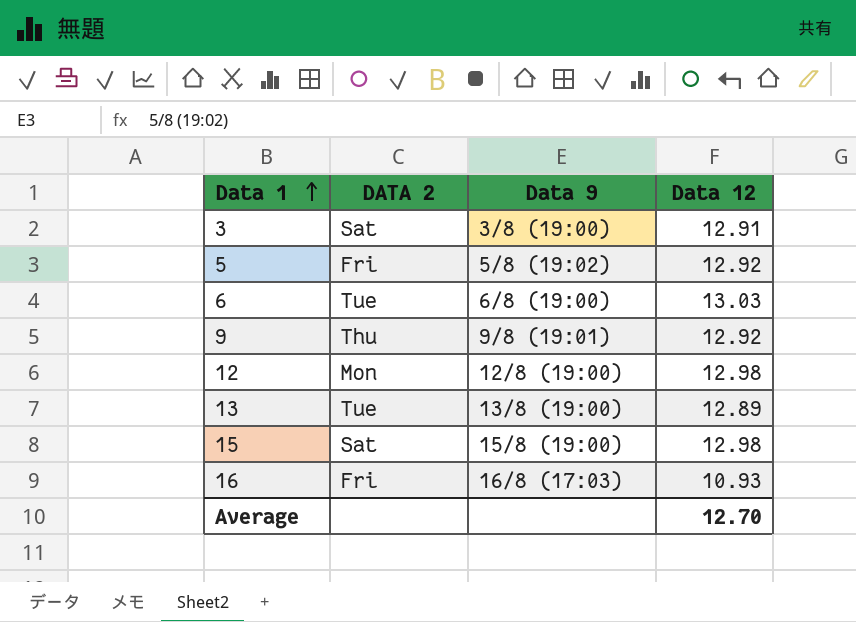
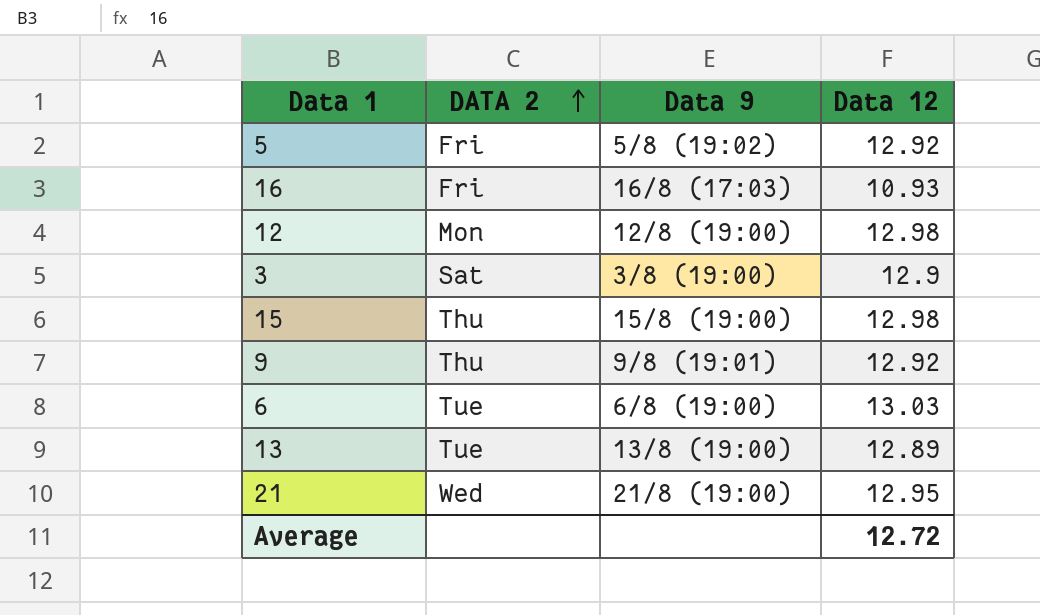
row order: Data 1 ascending -> DATA 2 ascending
3 | Data 12: 12.91 -> 12.9
15 | DATA 2: Sat -> Thu
row 21: none -> Wed | 21/8 (19:00) | 12.95
Average | Data 12: 12.70 -> 12.72

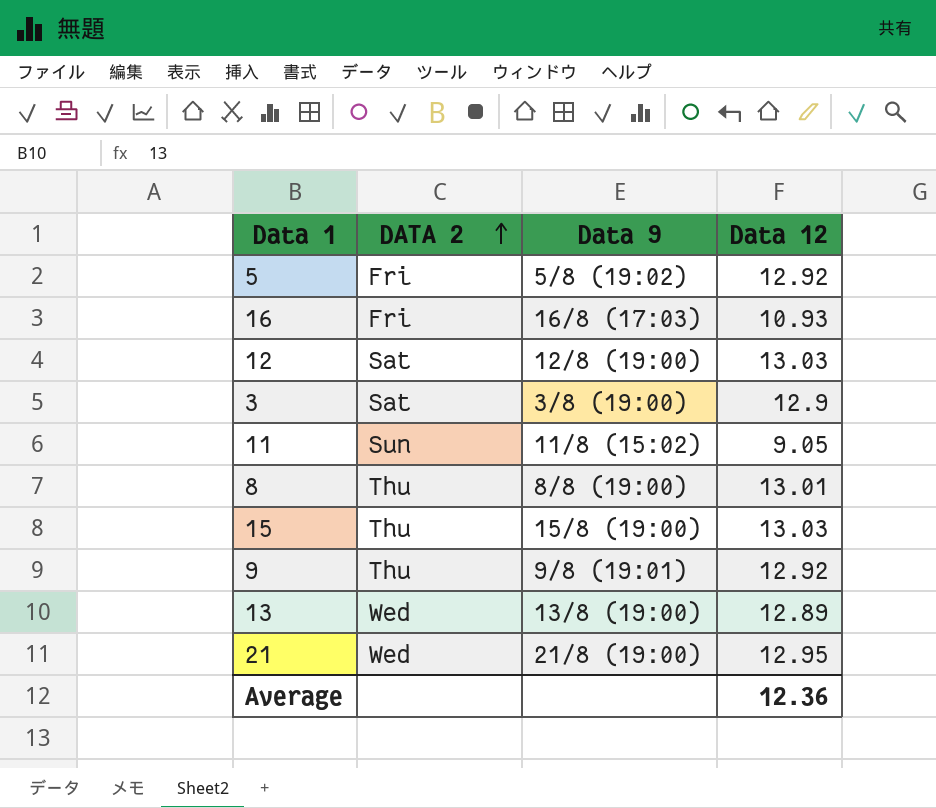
row 6: Tue | 6/8 (19:00) | 13.03 -> none
12 | DATA 2: Mon -> Sat
12 | Data 12: 12.98 -> 13.03
row 11: none -> Sun | 11/8 (15:02) | 9.05
row 8: none -> Thu | 8/8 (19:00) | 13.01
15 | Data 12: 12.98 -> 13.03
13 | DATA 2: Tue -> Wed
Average | Data 12: 12.72 -> 12.36

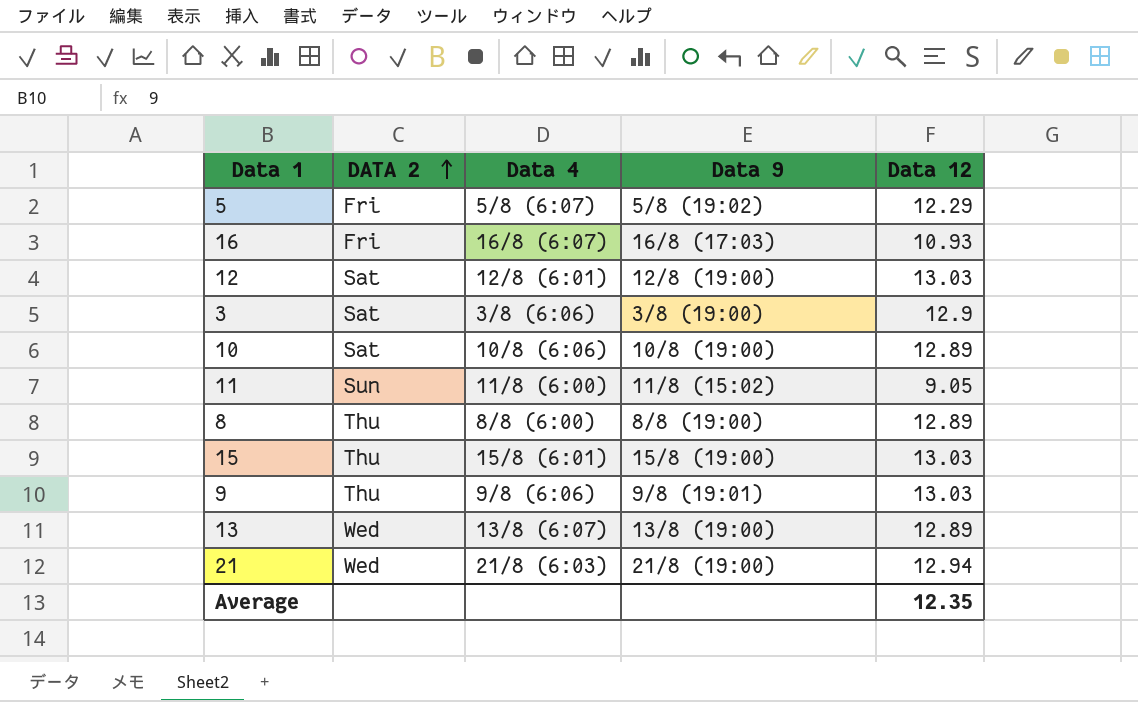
column Data 4 | position: none -> 3
5 | Data 12: 12.92 -> 12.29
row 10: none -> Sat | 10/8 (6:06) | 10/8 (19:00) | 12.89
8 | Data 12: 13.01 -> 12.89
9 | Data 12: 12.92 -> 13.03
21 | Data 12: 12.95 -> 12.94
Average | Data 12: 12.36 -> 12.35

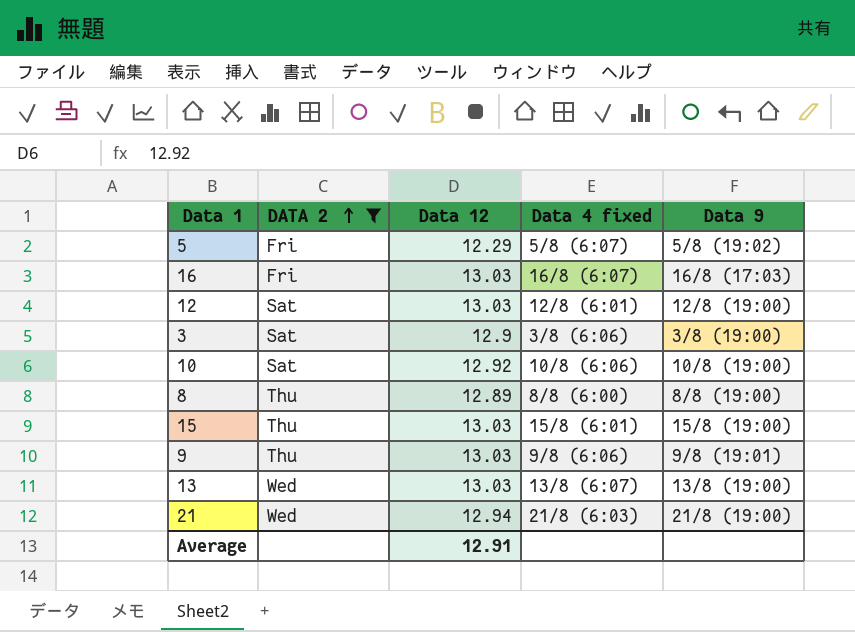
filter: none -> DATA 2 != Sun
column Data 12 | position: 5 -> 3
column name: Data 4 -> Data 4 fixed
16 | Data 12: 10.93 -> 13.03
10 | Data 12: 12.89 -> 12.92
13 | Data 12: 12.89 -> 13.03
Average | Data 12: 12.35 -> 12.91

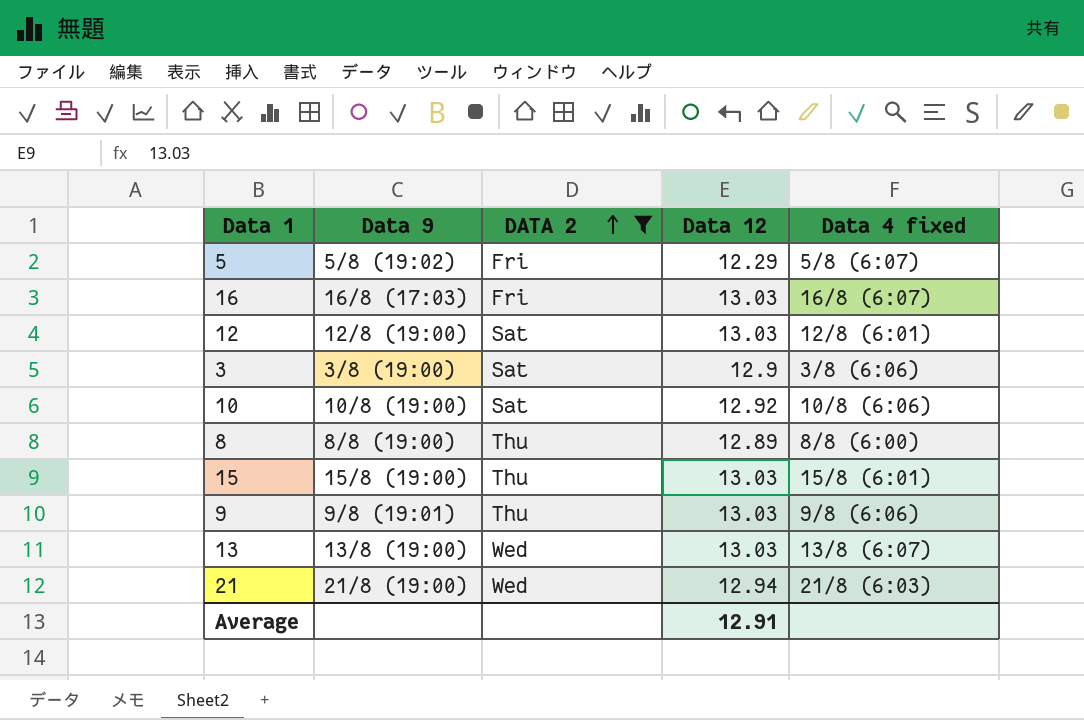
column Data 9 | position: 5 -> 2

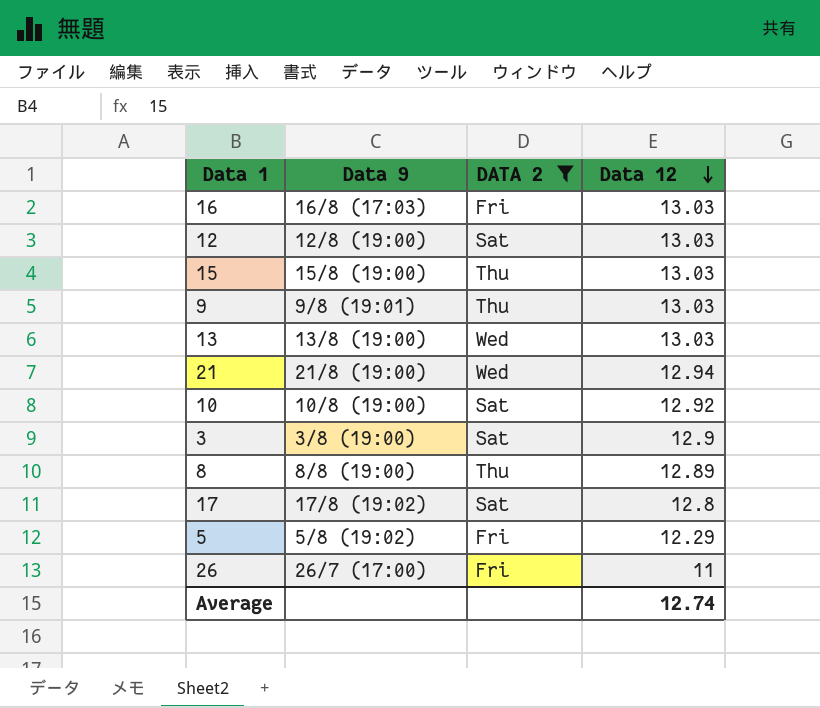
row order: DATA 2 ascending -> Data 12 descending
column Data 4 fixed | position: 5 -> none
row 17: none -> 17/8 (19:02) | Sat | 12.8
row 26: none -> 26/7 (17:00) | Fri | 11
Average | Data 12: 12.91 -> 12.74

